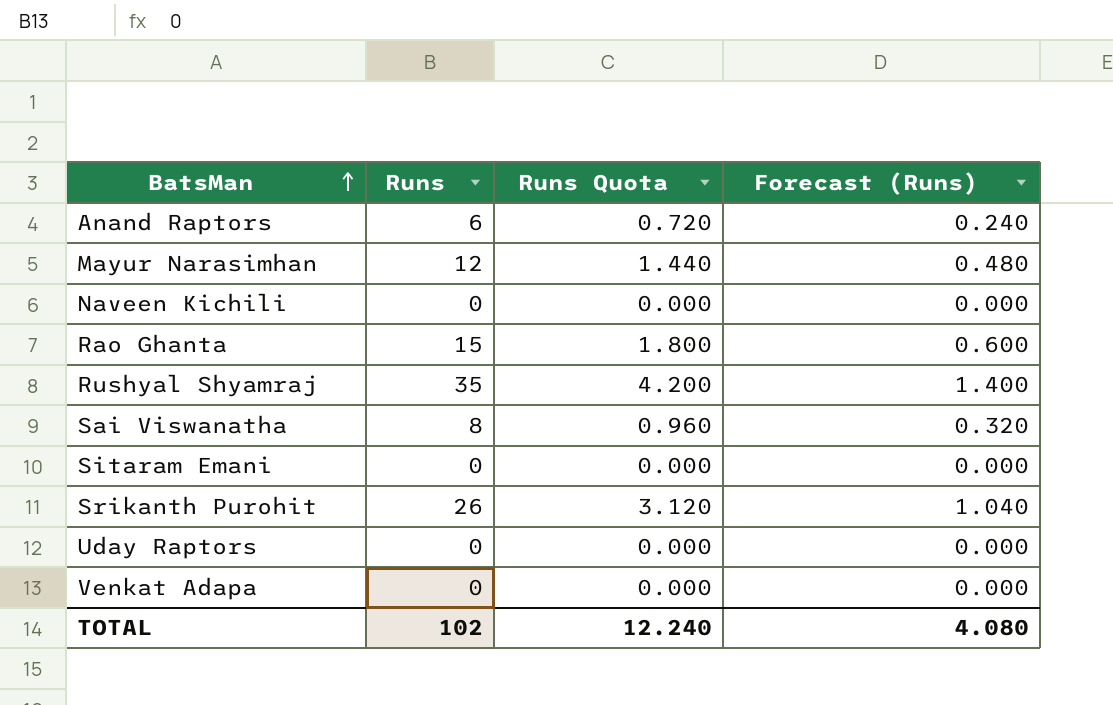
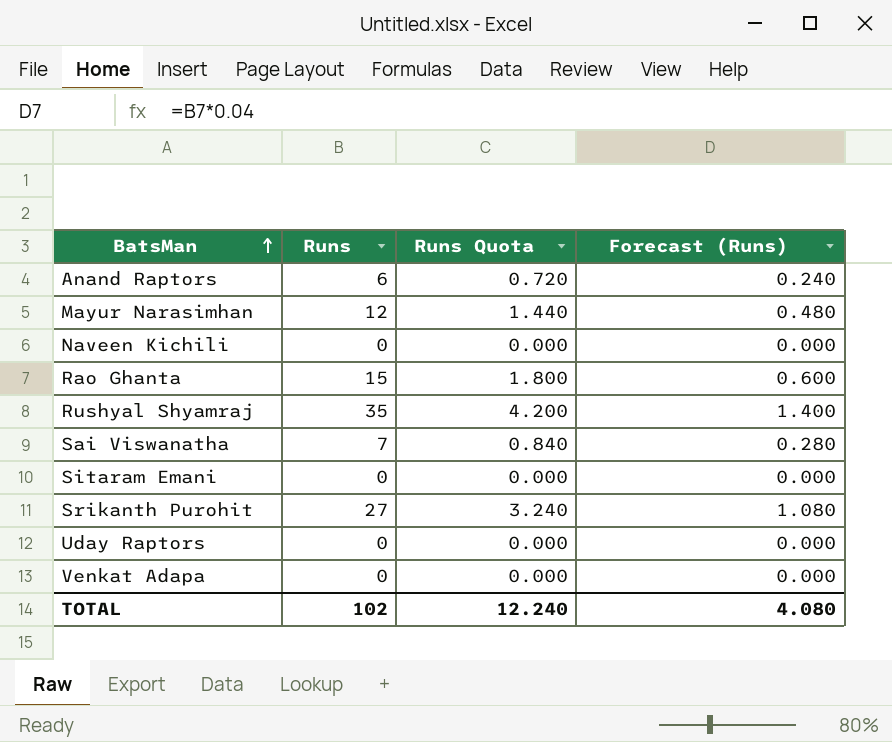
Sai Viswanatha | Runs: 8 -> 7
Sai Viswanatha | Runs Quota: 0.960 -> 0.840
Sai Viswanatha | Forecast (Runs): 0.320 -> 0.280
Srikanth Purohit | Runs: 26 -> 27
Srikanth Purohit | Runs Quota: 3.120 -> 3.240
Srikanth Purohit | Forecast (Runs): 1.040 -> 1.080

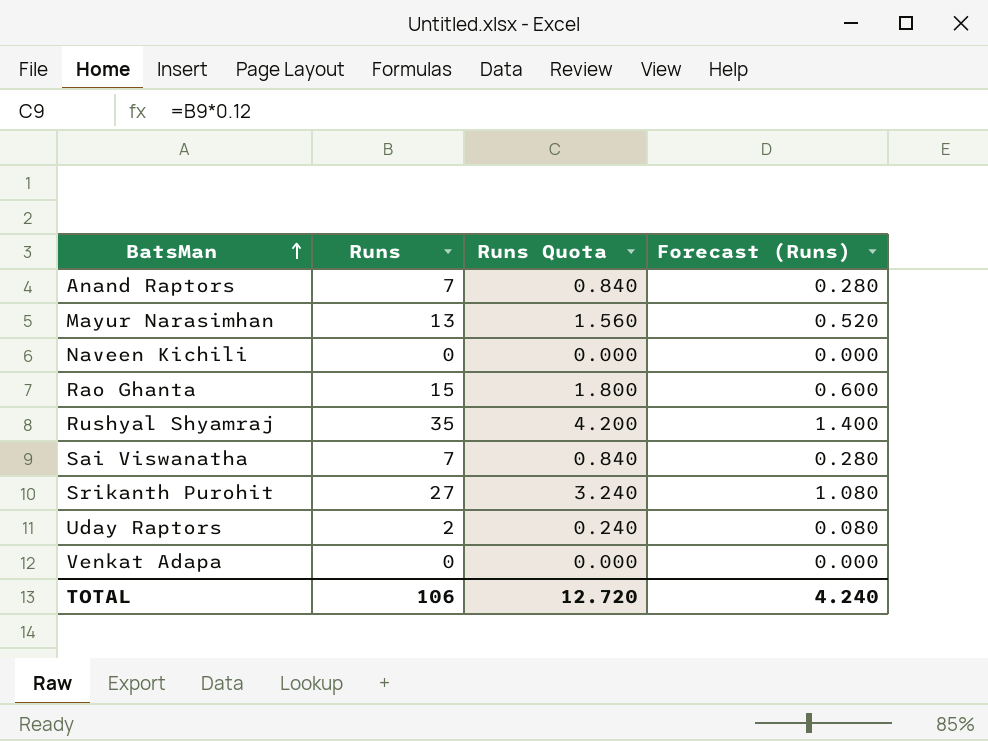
row Sitaram Emani: 0 | 0.000 | 0.000 -> none
Anand Raptors | Runs: 6 -> 7
Anand Raptors | Runs Quota: 0.720 -> 0.840
Anand Raptors | Forecast (Runs): 0.240 -> 0.280
Mayur Narasimhan | Runs: 12 -> 13
Mayur Narasimhan | Runs Quota: 1.440 -> 1.560
Mayur Narasimhan | Forecast (Runs): 0.480 -> 0.520
Uday Raptors | Runs: 0 -> 2
Uday Raptors | Runs Quota: 0.000 -> 0.240
Uday Raptors | Forecast (Runs): 0.000 -> 0.080
TOTAL | Runs: 102 -> 106
TOTAL | Runs Quota: 12.240 -> 12.720
TOTAL | Forecast (Runs): 4.080 -> 4.240

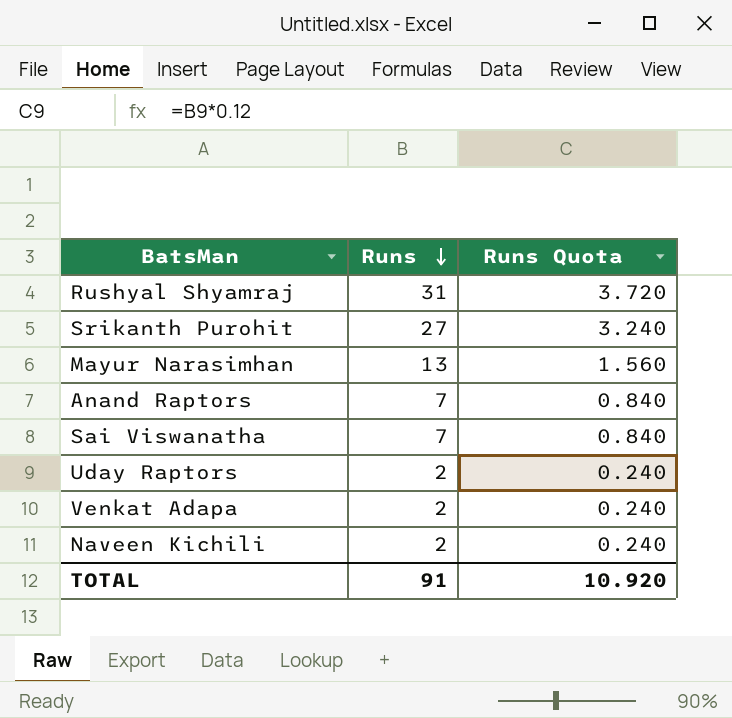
row order: BatsMan ascending -> Runs descending
column Forecast (Runs) | formula: [Runs] * 0.04 -> none
row Rao Ghanta: 15 | 1.800 | 0.600 -> none
Rushyal Shyamraj | Runs: 35 -> 31
Rushyal Shyamraj | Runs Quota: 4.200 -> 3.720
Venkat Adapa | Runs: 0 -> 2
Venkat Adapa | Runs Quota: 0.000 -> 0.240
Naveen Kichili | Runs: 0 -> 2
Naveen Kichili | Runs Quota: 0.000 -> 0.240
TOTAL | Runs: 106 -> 91
TOTAL | Runs Quota: 12.720 -> 10.920

